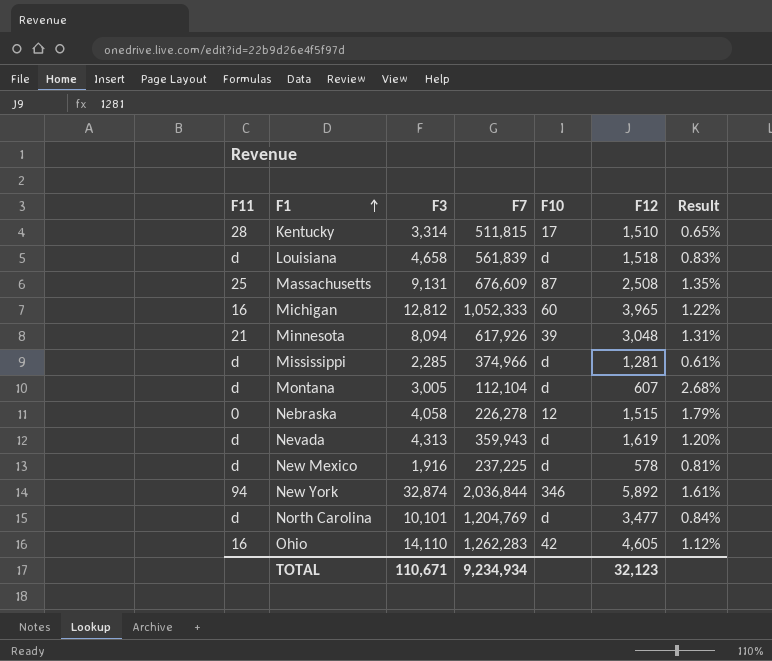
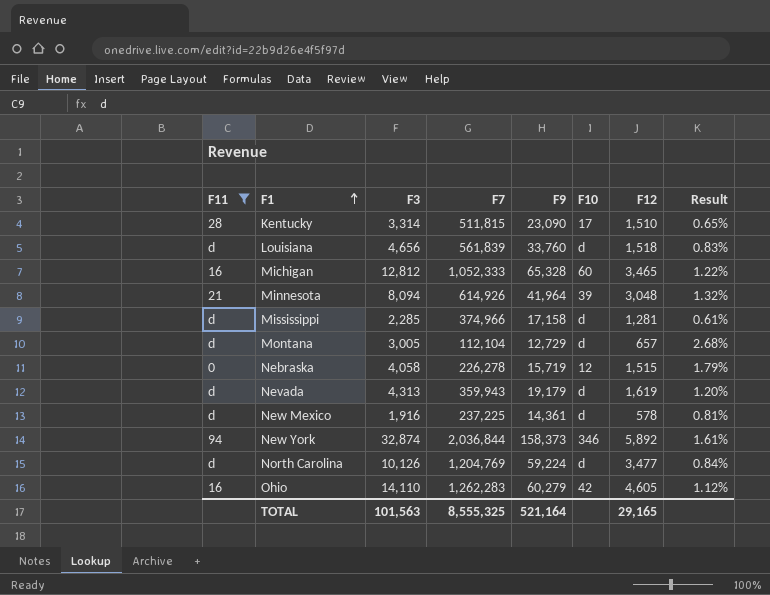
filter: none -> F11 != 25
column F9 | position: none -> 5
Louisiana | F3: 4,658 -> 4,656
Michigan | F12: 3,965 -> 3,465
Minnesota | F7: 617,926 -> 614,926
Minnesota | Result: 1.31% -> 1.32%
Montana | F12: 607 -> 657
North Carolina | F3: 10,101 -> 10,126
TOTAL | F3: 110,671 -> 101,563
TOTAL | F7: 9,234,934 -> 8,555,325
TOTAL | F12: 32,123 -> 29,165

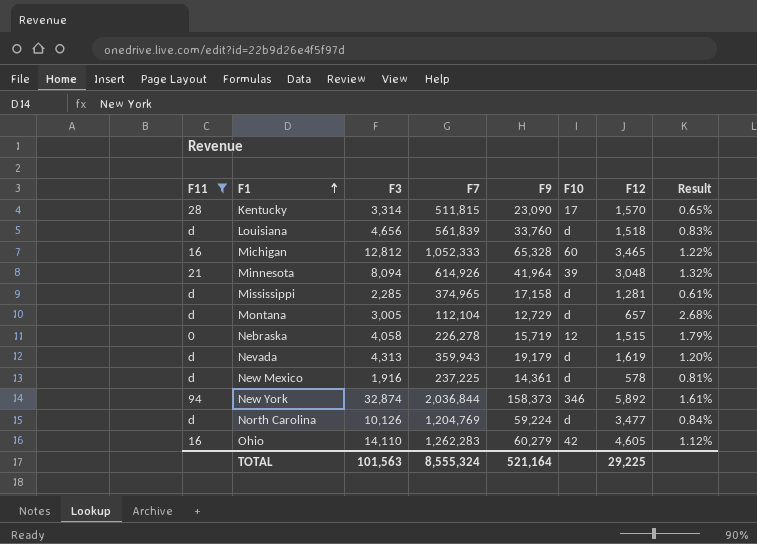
Kentucky | F12: 1,510 -> 1,570
Mississippi | F7: 374,966 -> 374,965
TOTAL | F7: 8,555,325 -> 8,555,324
TOTAL | F12: 29,165 -> 29,225

